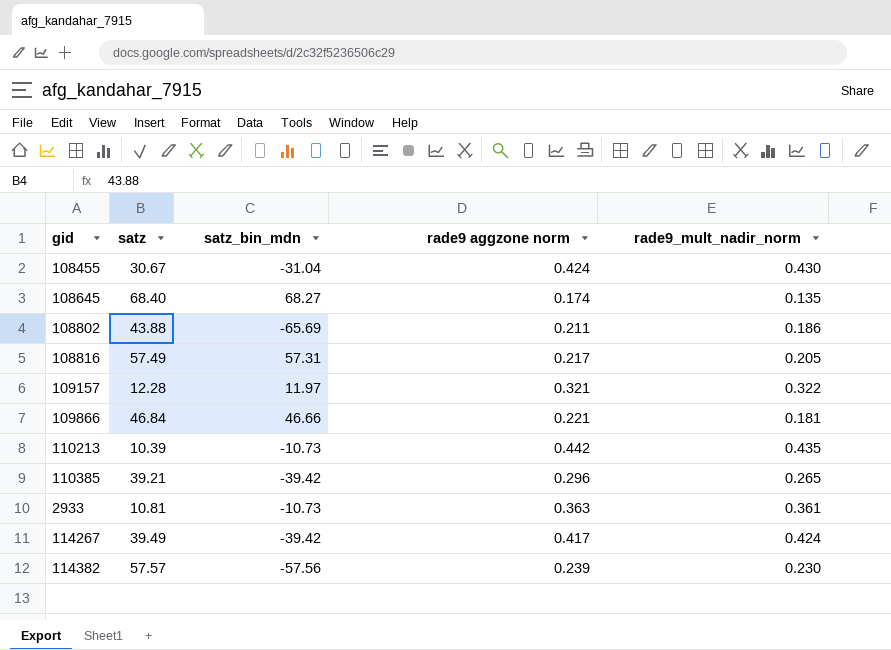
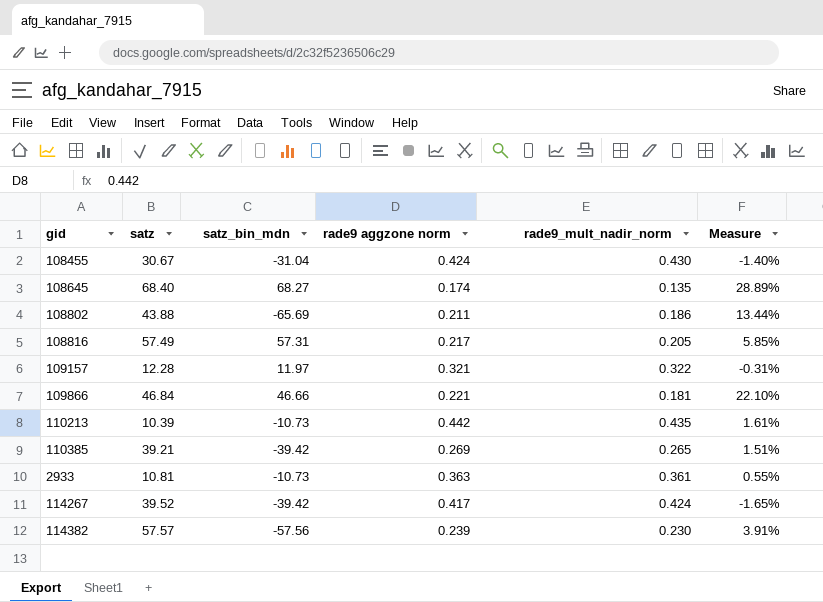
column Measure | formula: none -> ([rade9 aggzone norm] - [rade9_mult_nadir_norm]) / [rade9_mult_nadir_norm]
110385 | rade9 aggzone norm: 0.296 -> 0.269
114267 | satz: 39.49 -> 39.52

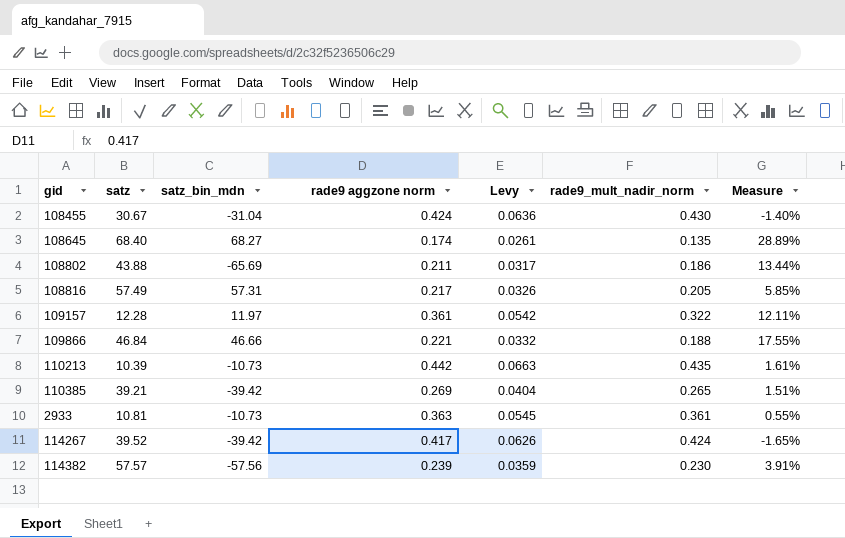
column Levy | formula: none -> [rade9 aggzone norm] * 0.15
109157 | rade9 aggzone norm: 0.321 -> 0.361
109157 | Measure: -0.31% -> 12.11%
109866 | rade9_mult_nadir_norm: 0.181 -> 0.188
109866 | Measure: 22.10% -> 17.55%

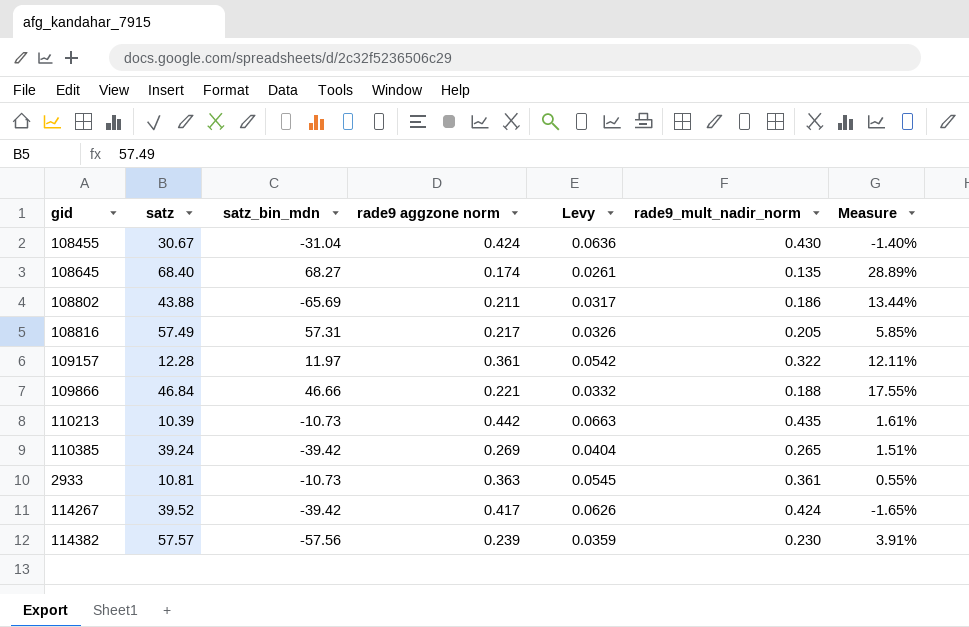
110385 | satz: 39.21 -> 39.24

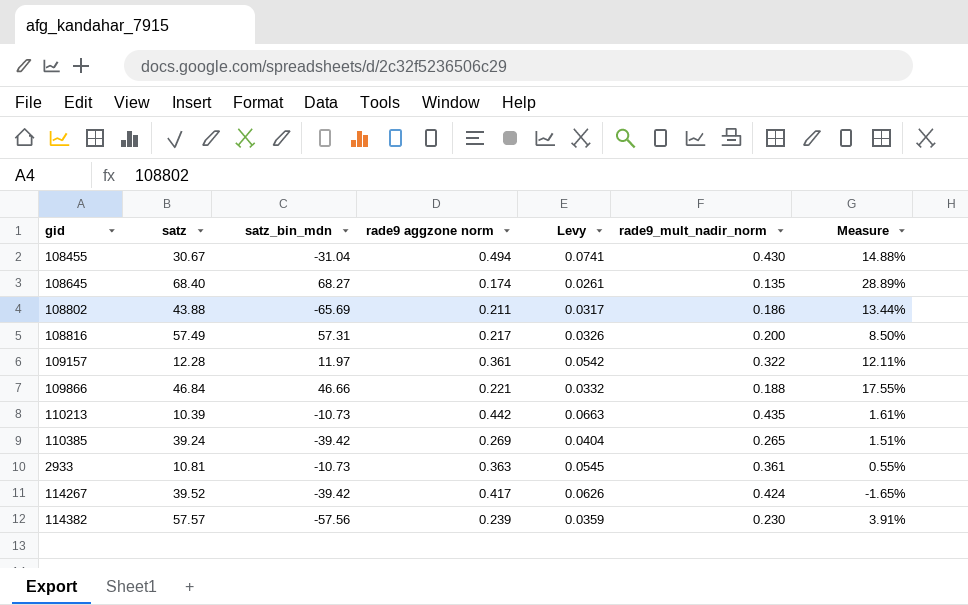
108455 | rade9 aggzone norm: 0.424 -> 0.494
108455 | Levy: 0.0636 -> 0.0741
108455 | Measure: -1.40% -> 14.88%
108816 | rade9_mult_nadir_norm: 0.205 -> 0.200
108816 | Measure: 5.85% -> 8.50%

